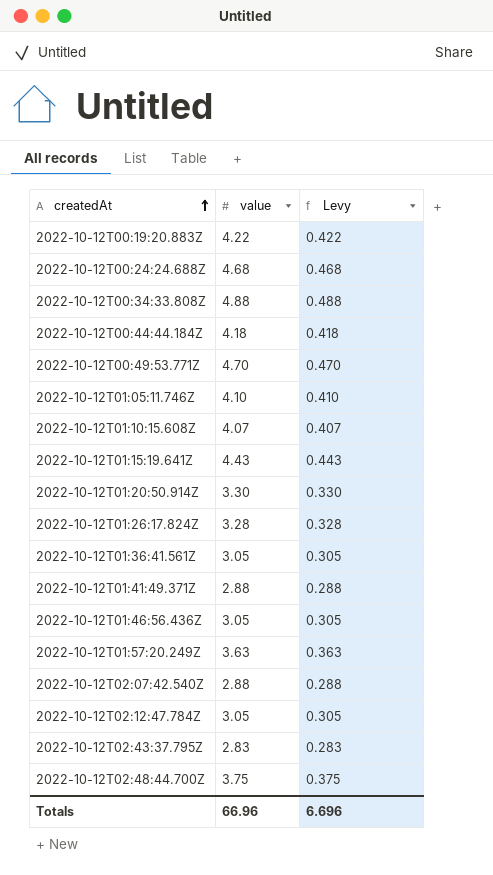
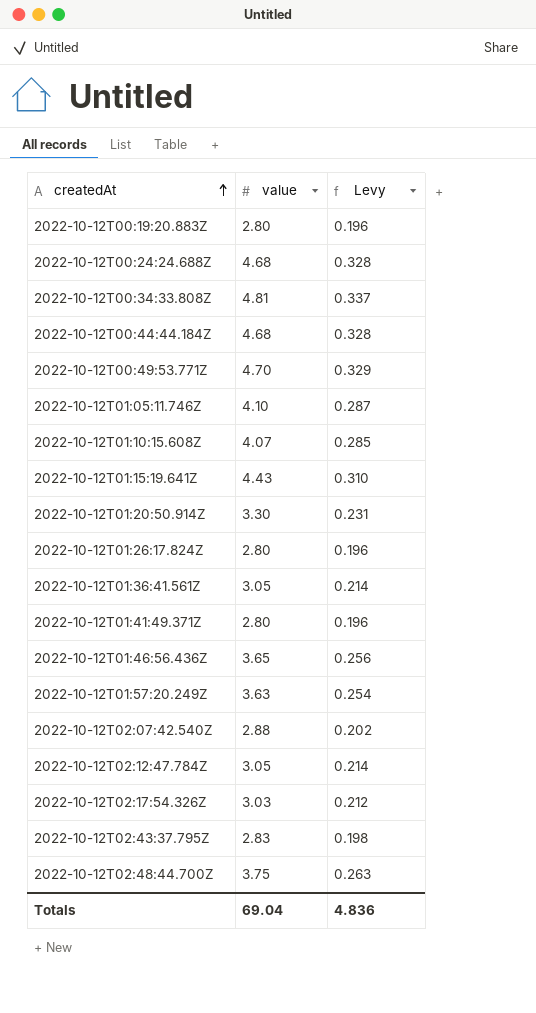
column Levy | formula: [value] * 0.1 -> [value] * 0.07
2022-10-12T00:19:20.883Z | value: 4.22 -> 2.80
2022-10-12T00:34:33.808Z | value: 4.88 -> 4.81
2022-10-12T00:44:44.184Z | value: 4.18 -> 4.68
2022-10-12T01:26:17.824Z | value: 3.28 -> 2.80
2022-10-12T01:41:49.371Z | value: 2.88 -> 2.80
2022-10-12T01:46:56.436Z | value: 3.05 -> 3.65
row 2022-10-12T02:17:54.326Z: none -> 3.03 | 0.212
Totals | value: 66.96 -> 69.04
Totals | Levy: 6.696 -> 4.836

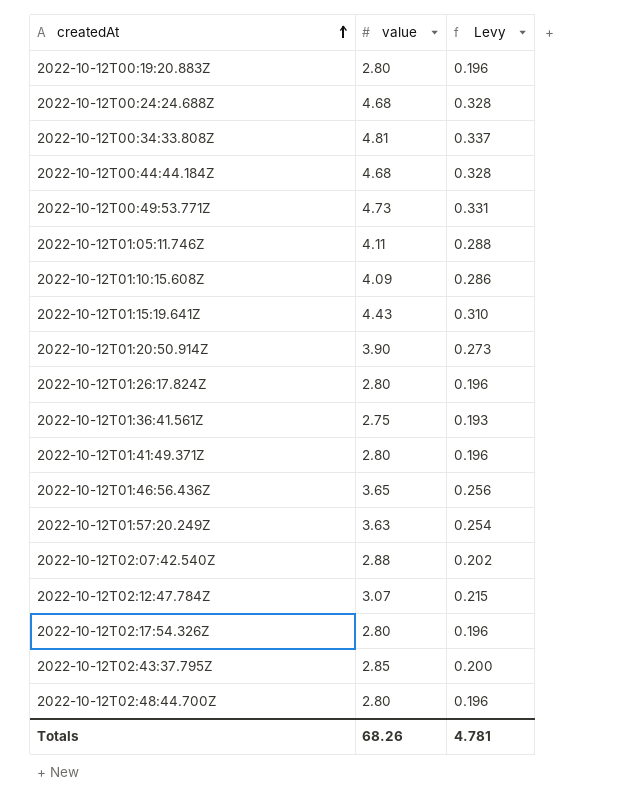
2022-10-12T00:49:53.771Z | value: 4.70 -> 4.73
2022-10-12T00:49:53.771Z | Levy: 0.329 -> 0.331
2022-10-12T01:05:11.746Z | value: 4.10 -> 4.11
2022-10-12T01:05:11.746Z | Levy: 0.287 -> 0.288
2022-10-12T01:10:15.608Z | value: 4.07 -> 4.09
2022-10-12T01:10:15.608Z | Levy: 0.285 -> 0.286
2022-10-12T01:20:50.914Z | value: 3.30 -> 3.90
2022-10-12T01:20:50.914Z | Levy: 0.231 -> 0.273
2022-10-12T01:36:41.561Z | value: 3.05 -> 2.75
2022-10-12T01:36:41.561Z | Levy: 0.214 -> 0.193
2022-10-12T02:12:47.784Z | value: 3.05 -> 3.07
2022-10-12T02:12:47.784Z | Levy: 0.214 -> 0.215
2022-10-12T02:17:54.326Z | value: 3.03 -> 2.80
2022-10-12T02:17:54.326Z | Levy: 0.212 -> 0.196
2022-10-12T02:43:37.795Z | value: 2.83 -> 2.85
2022-10-12T02:43:37.795Z | Levy: 0.198 -> 0.200
2022-10-12T02:48:44.700Z | value: 3.75 -> 2.80
2022-10-12T02:48:44.700Z | Levy: 0.263 -> 0.196
Totals | value: 69.04 -> 68.26
Totals | Levy: 4.836 -> 4.781

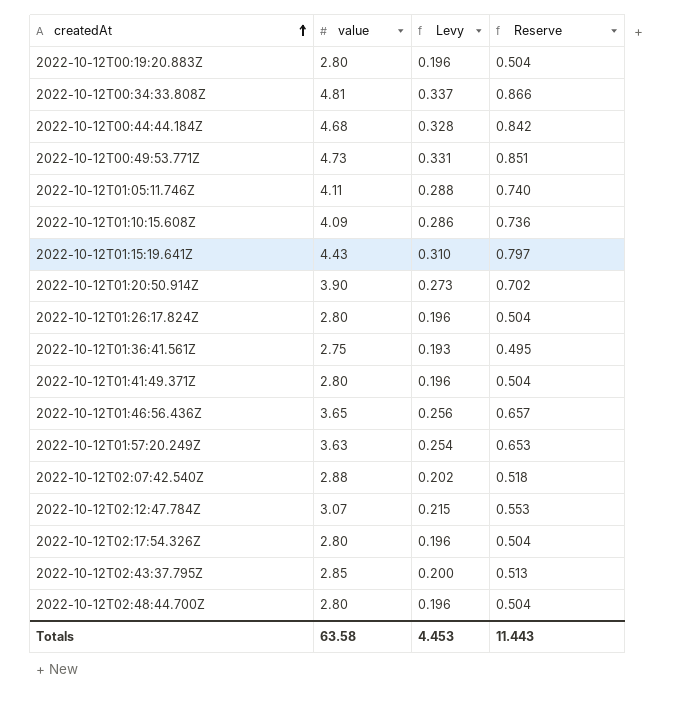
column Reserve | formula: none -> [value] * 0.18
row 2022-10-12T00:24:24.688Z: 4.68 | 0.328 -> none
Totals | value: 68.26 -> 63.58
Totals | Levy: 4.781 -> 4.453

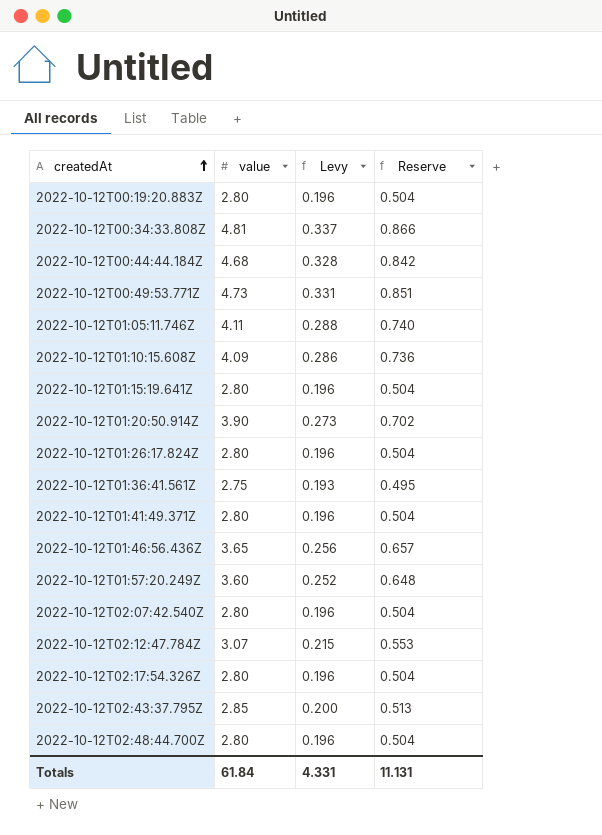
2022-10-12T01:15:19.641Z | value: 4.43 -> 2.80
2022-10-12T01:15:19.641Z | Levy: 0.310 -> 0.196
2022-10-12T01:15:19.641Z | Reserve: 0.797 -> 0.504
2022-10-12T01:57:20.249Z | value: 3.63 -> 3.60
2022-10-12T01:57:20.249Z | Levy: 0.254 -> 0.252
2022-10-12T01:57:20.249Z | Reserve: 0.653 -> 0.648
2022-10-12T02:07:42.540Z | value: 2.88 -> 2.80
2022-10-12T02:07:42.540Z | Levy: 0.202 -> 0.196
2022-10-12T02:07:42.540Z | Reserve: 0.518 -> 0.504
Totals | value: 63.58 -> 61.84
Totals | Levy: 4.453 -> 4.331
Totals | Reserve: 11.443 -> 11.131

